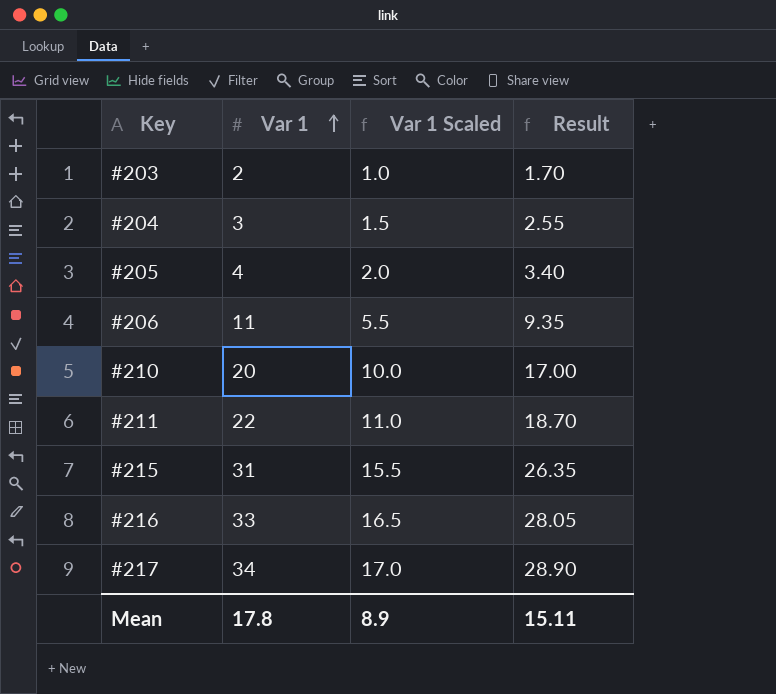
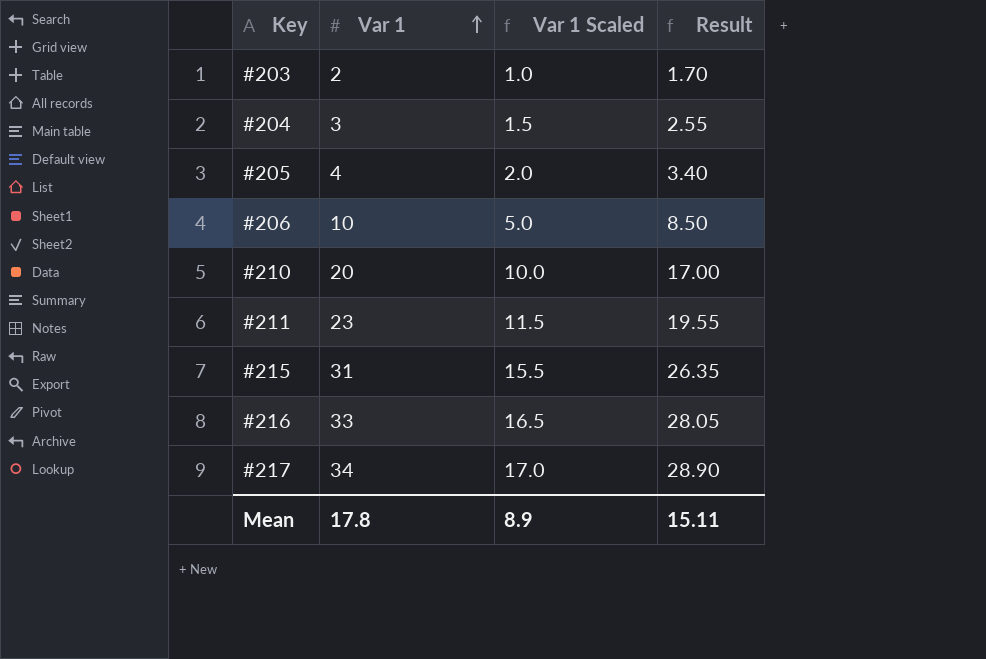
#206 | Var 1: 11 -> 10
#206 | Var 1 Scaled: 5.5 -> 5.0
#206 | Result: 9.35 -> 8.50
#211 | Var 1: 22 -> 23
#211 | Var 1 Scaled: 11.0 -> 11.5
#211 | Result: 18.70 -> 19.55

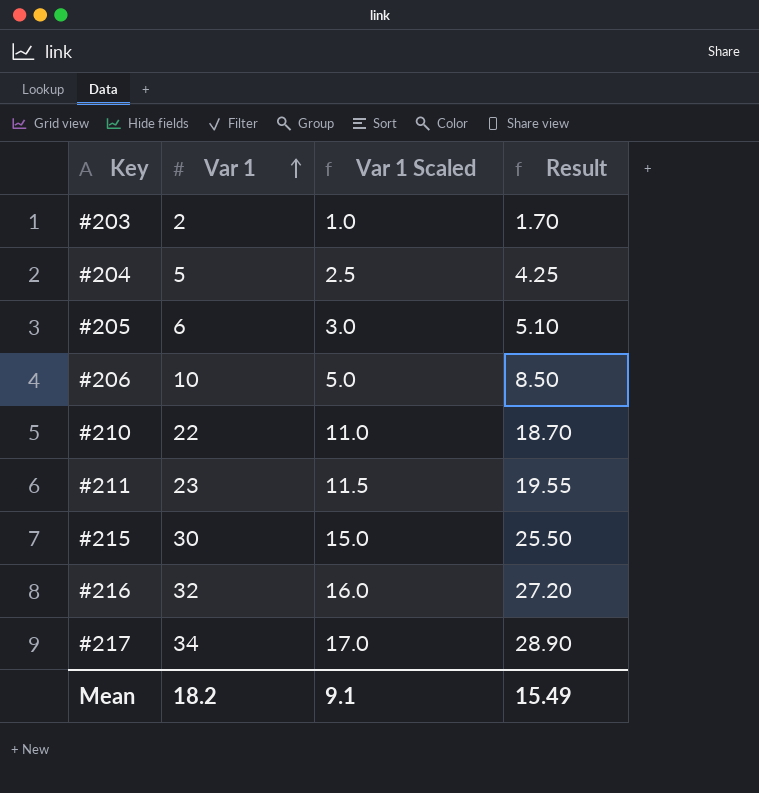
#204 | Var 1: 3 -> 5
#204 | Var 1 Scaled: 1.5 -> 2.5
#204 | Result: 2.55 -> 4.25
#205 | Var 1: 4 -> 6
#205 | Var 1 Scaled: 2.0 -> 3.0
#205 | Result: 3.40 -> 5.10
#210 | Var 1: 20 -> 22
#210 | Var 1 Scaled: 10.0 -> 11.0
#210 | Result: 17.00 -> 18.70
#215 | Var 1: 31 -> 30
#215 | Var 1 Scaled: 15.5 -> 15.0
#215 | Result: 26.35 -> 25.50
#216 | Var 1: 33 -> 32
#216 | Var 1 Scaled: 16.5 -> 16.0
#216 | Result: 28.05 -> 27.20
Mean | Var 1: 17.8 -> 18.2
Mean | Var 1 Scaled: 8.9 -> 9.1
Mean | Result: 15.11 -> 15.49

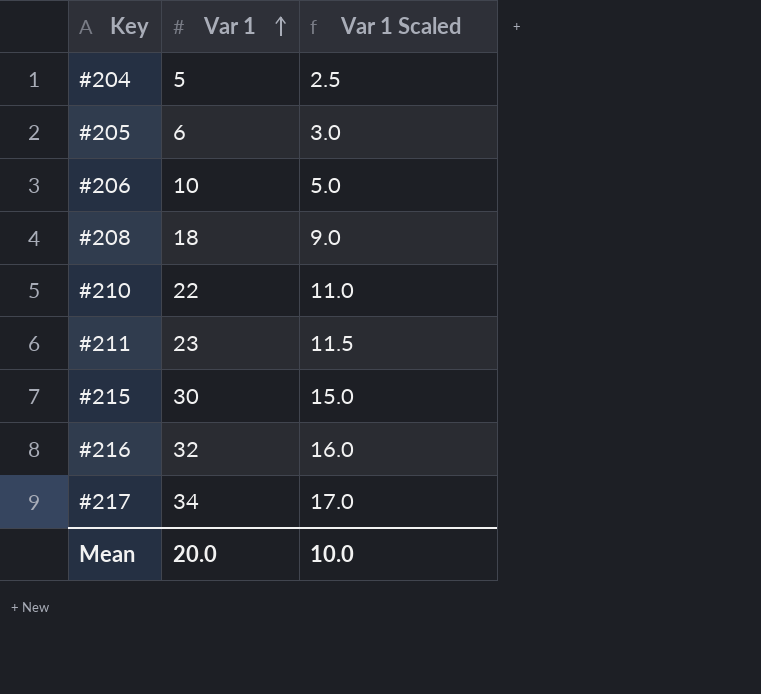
column Result | formula: [Var 1] * 0.85 -> none
row #203: 2 | 1.0 | 1.70 -> none
row #208: none -> 18 | 9.0
Mean | Var 1: 18.2 -> 20.0
Mean | Var 1 Scaled: 9.1 -> 10.0

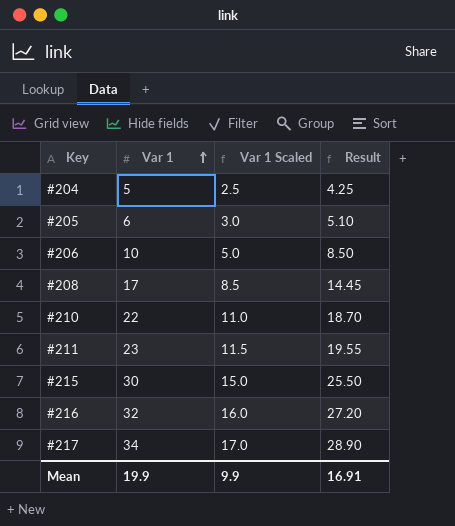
column Result | formula: none -> [Var 1] * 0.85
#208 | Var 1: 18 -> 17
#208 | Var 1 Scaled: 9.0 -> 8.5
Mean | Var 1: 20.0 -> 19.9
Mean | Var 1 Scaled: 10.0 -> 9.9

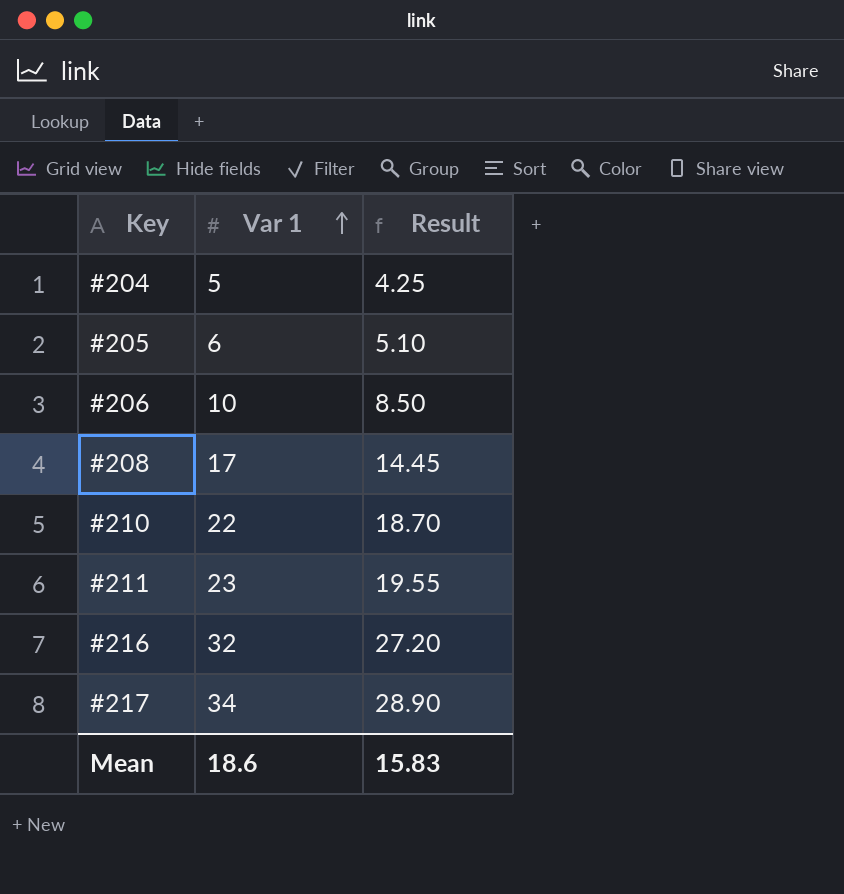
column Var 1 Scaled | formula: [Var 1] * 0.5 -> none
row #215: 30 | 15.0 | 25.50 -> none
Mean | Var 1: 19.9 -> 18.6
Mean | Result: 16.91 -> 15.83

